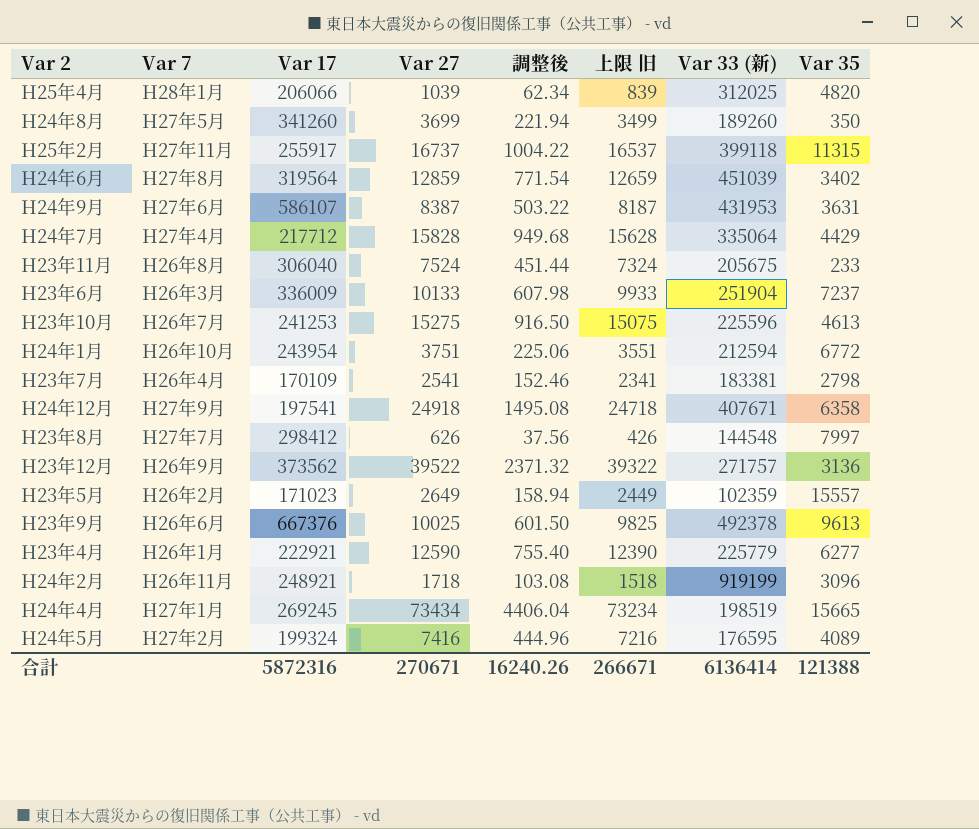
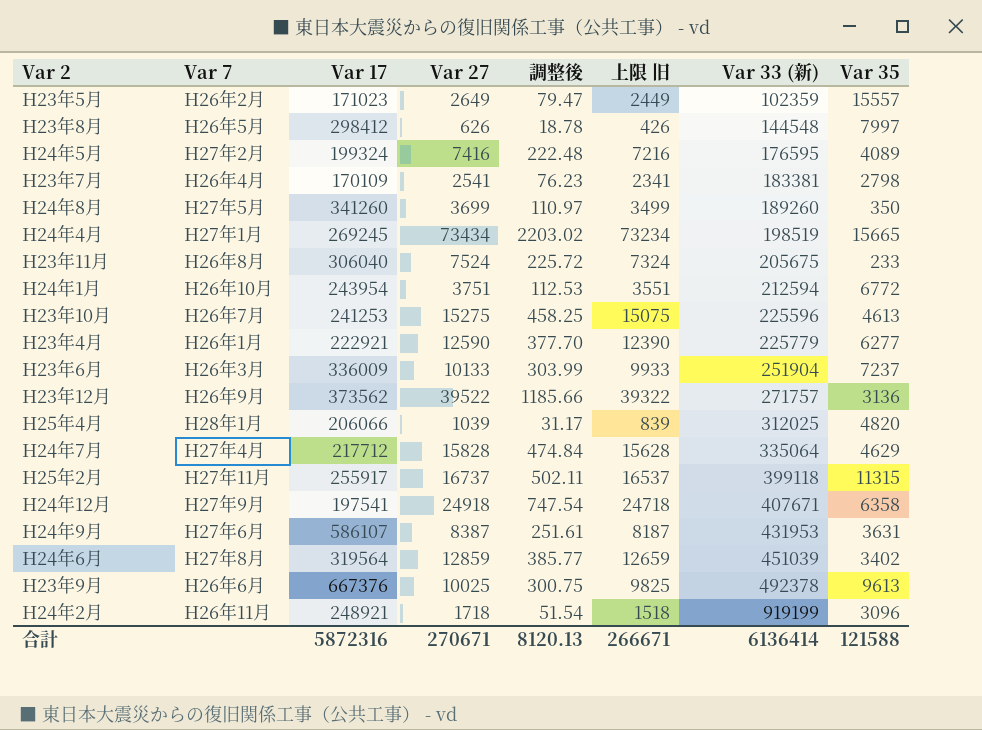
row order: none -> Var 33 (新) ascending
column 調整後 | formula: [Var 27] * 0.06 -> [Var 27] * 0.03
H23年8月 | Var 7: H27年7月 -> H26年5月
H24年7月 | Var 35: 4429 -> 4629
合計 | 調整後: 16240.26 -> 8120.13
合計 | Var 35: 121388 -> 121588

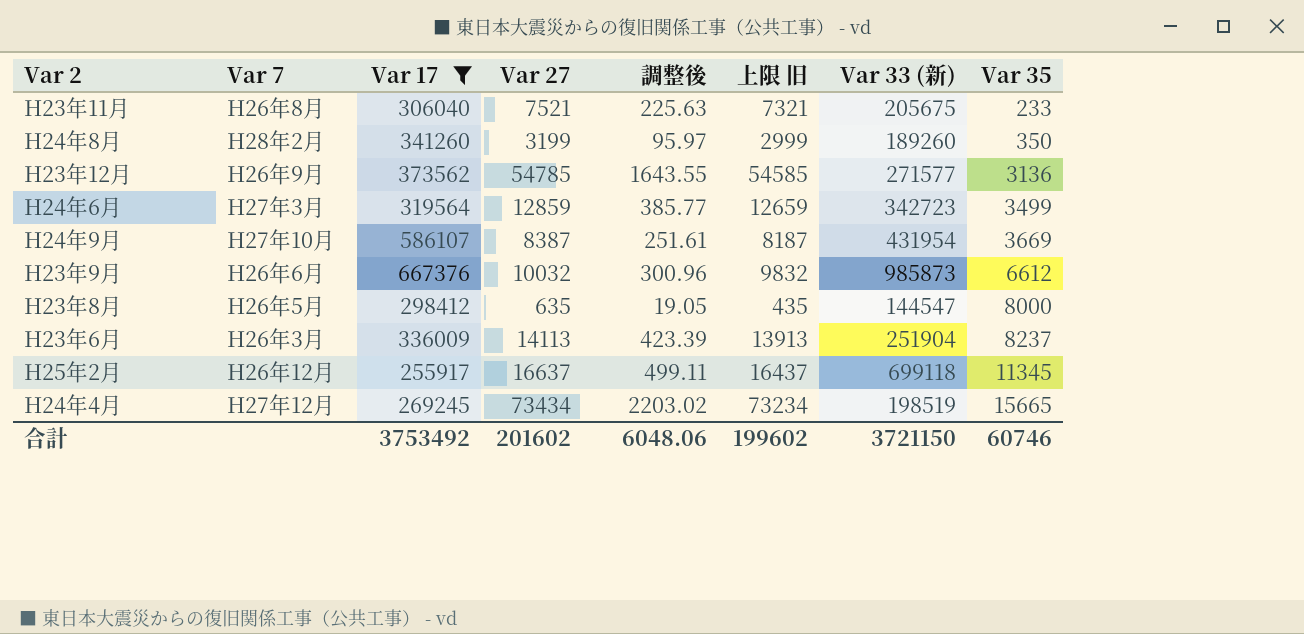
filter: none -> Var 17 >= 255917
row order: Var 33 (新) ascending -> Var 35 ascending
H23年11月 | Var 27: 7524 -> 7521
H23年11月 | 調整後: 225.72 -> 225.63
H23年11月 | 上限 旧: 7324 -> 7321
H24年8月 | Var 7: H27年5月 -> H28年2月
H24年8月 | Var 27: 3699 -> 3199
H24年8月 | 調整後: 110.97 -> 95.97
H24年8月 | 上限 旧: 3499 -> 2999
H23年12月 | Var 27: 39522 -> 54785
H23年12月 | 調整後: 1185.66 -> 1643.55
H23年12月 | 上限 旧: 39322 -> 54585
H23年12月 | Var 33 (新): 271757 -> 271577
H24年6月 | Var 7: H27年8月 -> H27年3月
H24年6月 | Var 33 (新): 451039 -> 342723
H24年6月 | Var 35: 3402 -> 3499
H24年9月 | Var 7: H27年6月 -> H27年10月
H24年9月 | Var 33 (新): 431953 -> 431954
H24年9月 | Var 35: 3631 -> 3669
H23年9月 | Var 27: 10025 -> 10032
H23年9月 | 調整後: 300.75 -> 300.96
H23年9月 | 上限 旧: 9825 -> 9832
H23年9月 | Var 33 (新): 492378 -> 985873
H23年9月 | Var 35: 9613 -> 6612
H23年8月 | Var 27: 626 -> 635
H23年8月 | 調整後: 18.78 -> 19.05
H23年8月 | 上限 旧: 426 -> 435
H23年8月 | Var 33 (新): 144548 -> 144547
H23年8月 | Var 35: 7997 -> 8000
H23年6月 | Var 27: 10133 -> 14113
H23年6月 | 調整後: 303.99 -> 423.39
H23年6月 | 上限 旧: 9933 -> 13913
H23年6月 | Var 35: 7237 -> 8237
H25年2月 | Var 7: H27年11月 -> H26年12月
H25年2月 | Var 27: 16737 -> 16637
H25年2月 | 調整後: 502.11 -> 499.11
H25年2月 | 上限 旧: 16537 -> 16437
H25年2月 | Var 33 (新): 399118 -> 699118
H25年2月 | Var 35: 11315 -> 11345
H24年4月 | Var 7: H27年1月 -> H27年12月
合計 | Var 17: 5872316 -> 3753492
合計 | Var 27: 270671 -> 201602
合計 | 調整後: 8120.13 -> 6048.06
合計 | 上限 旧: 266671 -> 199602
合計 | Var 33 (新): 6136414 -> 3721150
合計 | Var 35: 121588 -> 60746

